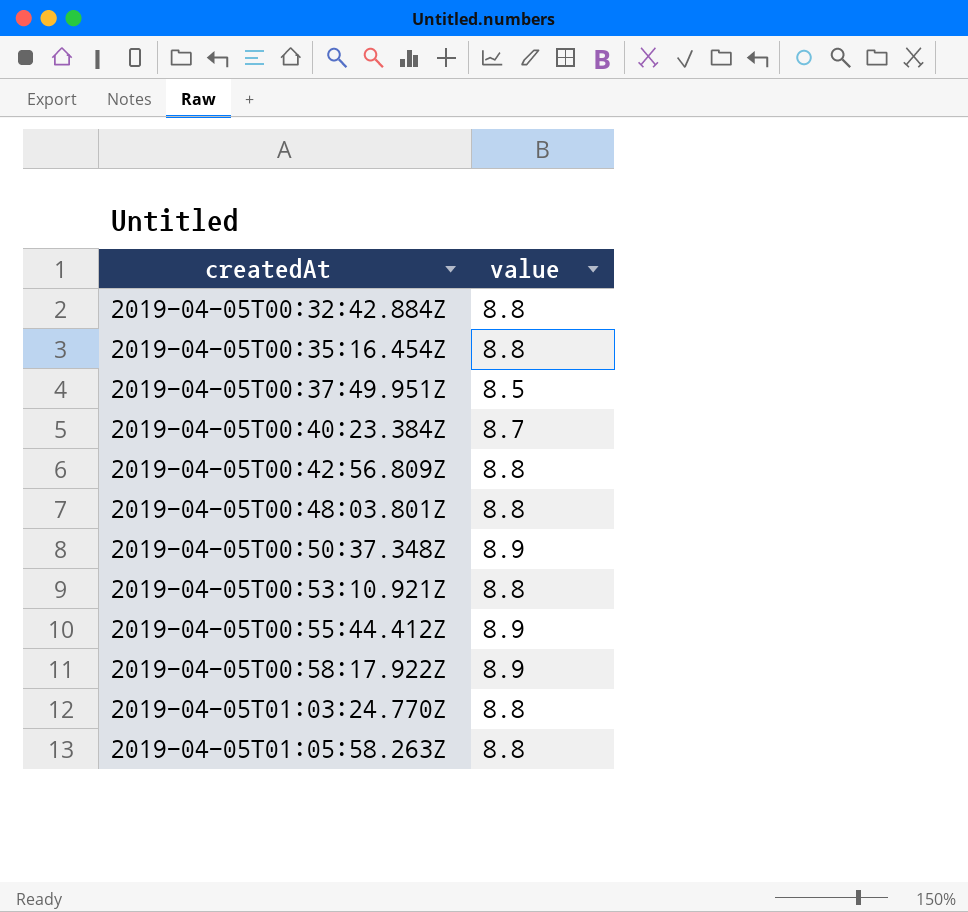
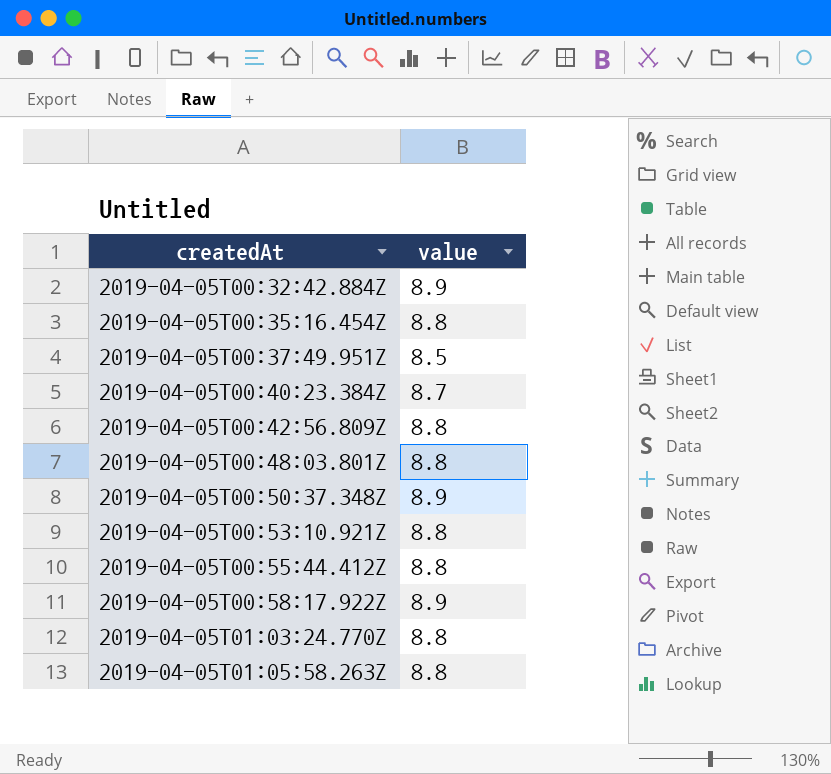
2019-04-05T00:32:42.884Z | value: 8.8 -> 8.9
2019-04-05T00:55:44.412Z | value: 8.9 -> 8.8

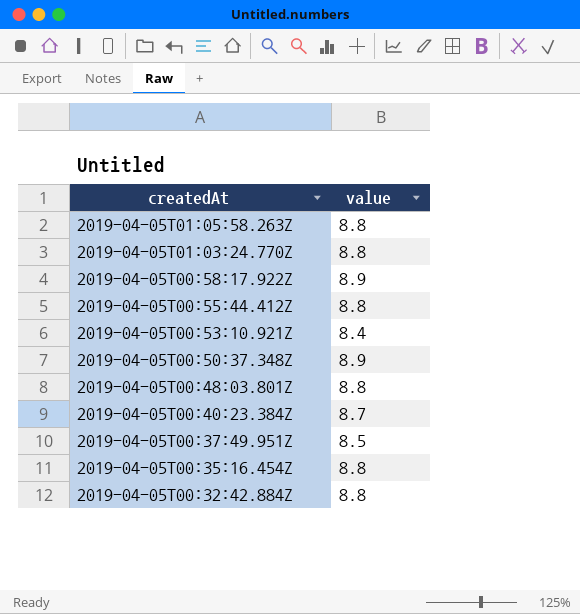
row order: createdAt ascending -> createdAt descending
row 2019-04-05T00:42:56.809Z: 8.8 -> none
2019-04-05T00:53:10.921Z | value: 8.8 -> 8.4
2019-04-05T00:32:42.884Z | value: 8.9 -> 8.8

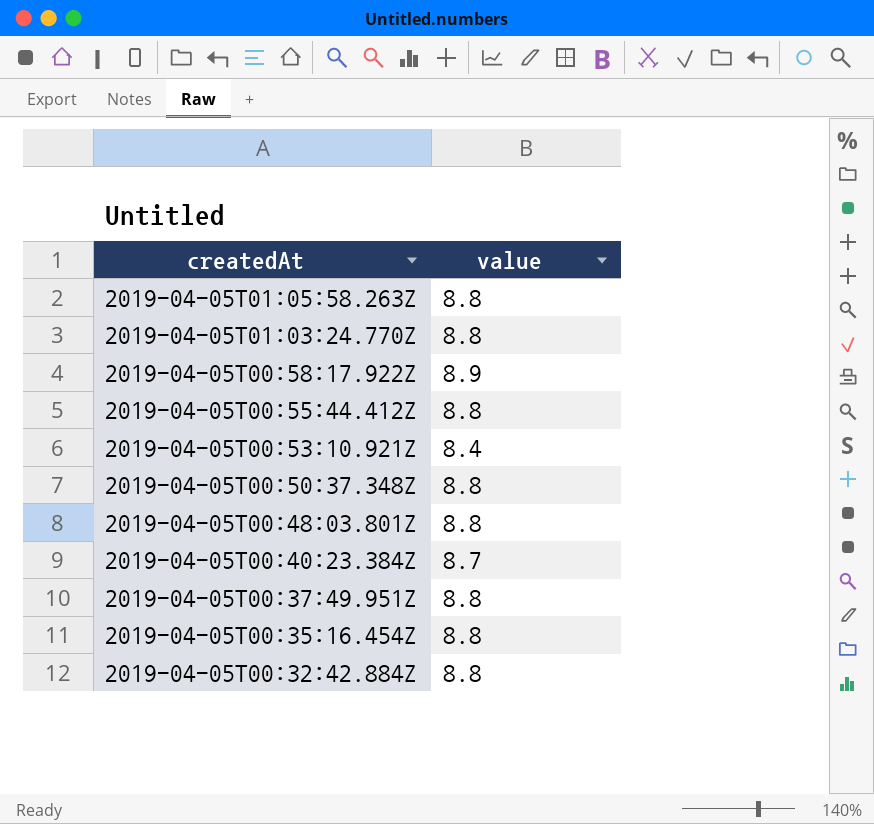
2019-04-05T00:50:37.348Z | value: 8.9 -> 8.8
2019-04-05T00:37:49.951Z | value: 8.5 -> 8.8

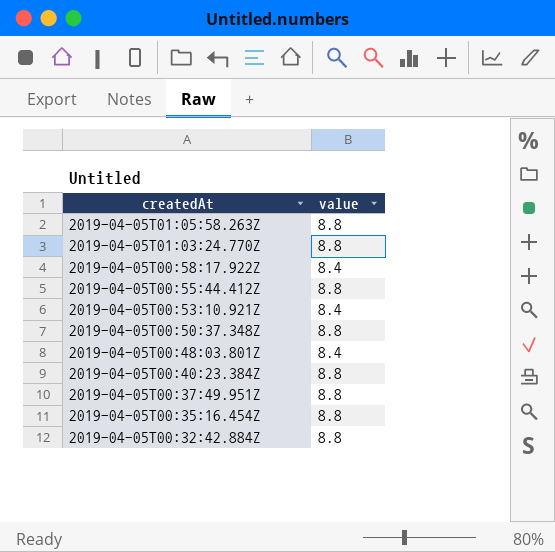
2019-04-05T00:58:17.922Z | value: 8.9 -> 8.4
2019-04-05T00:48:03.801Z | value: 8.8 -> 8.4
2019-04-05T00:40:23.384Z | value: 8.7 -> 8.8

